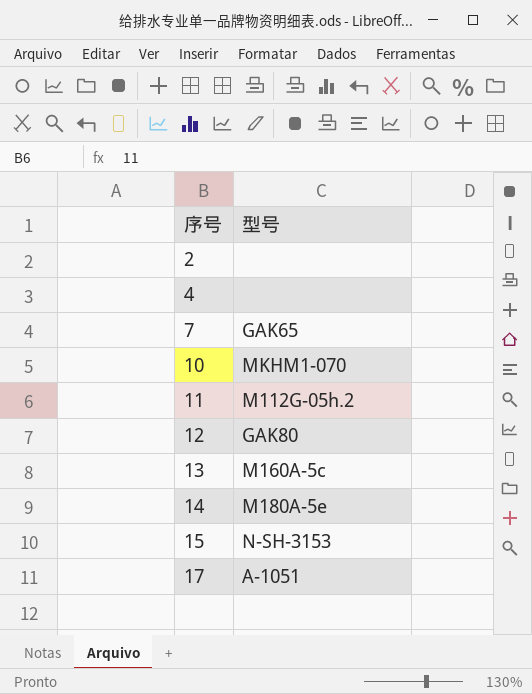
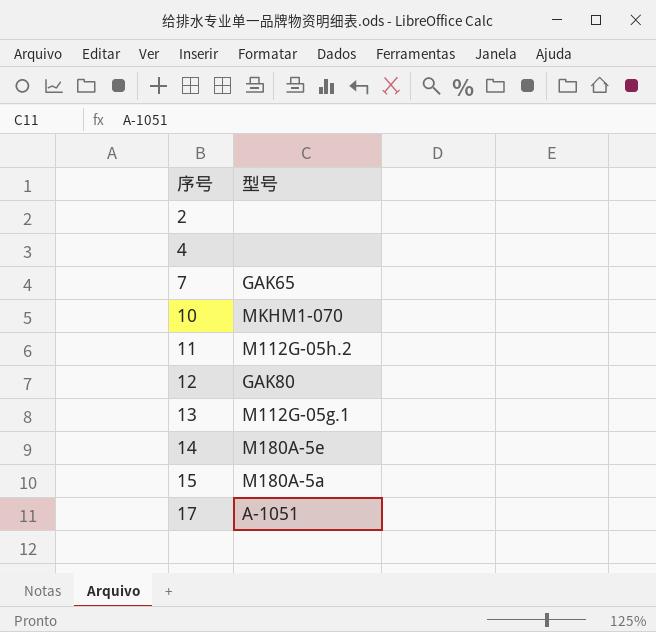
13 | 型号: M160A-5c -> M112G-05g.1
15 | 型号: N-SH-3153 -> M180A-5a

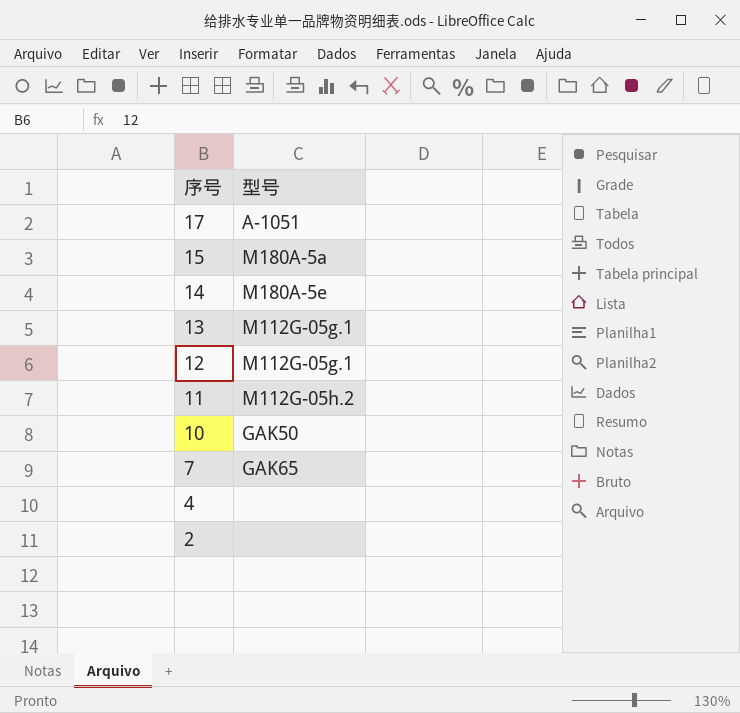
row order: 序号 ascending -> 序号 descending
12 | 型号: GAK80 -> M112G-05g.1
10 | 型号: MKHM1-070 -> GAK50

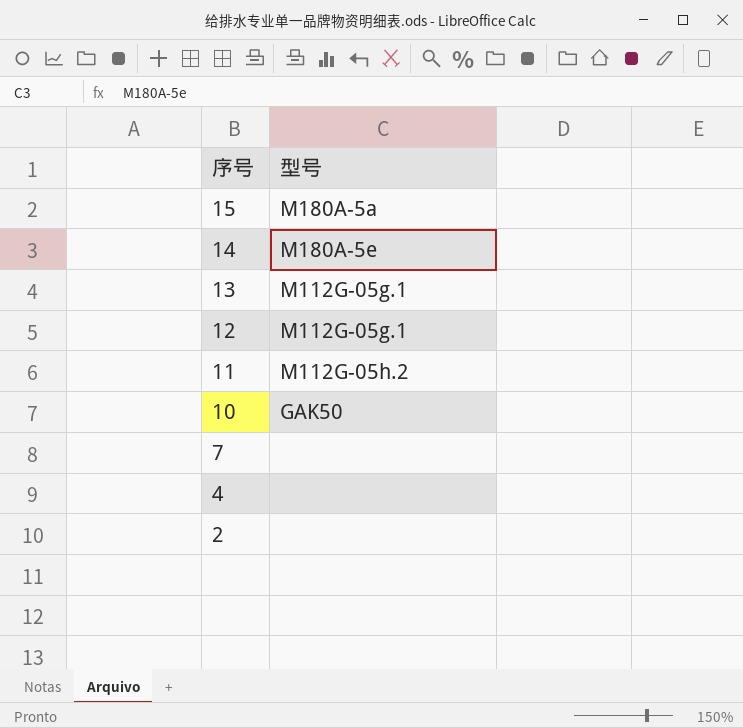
row 17: A-1051 -> none
7 | 型号: GAK65 -> none

